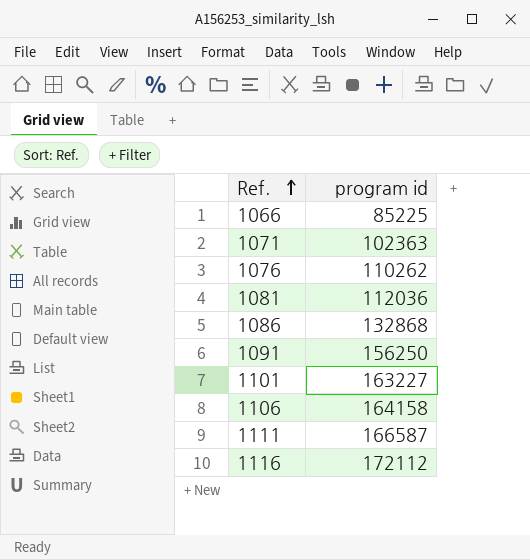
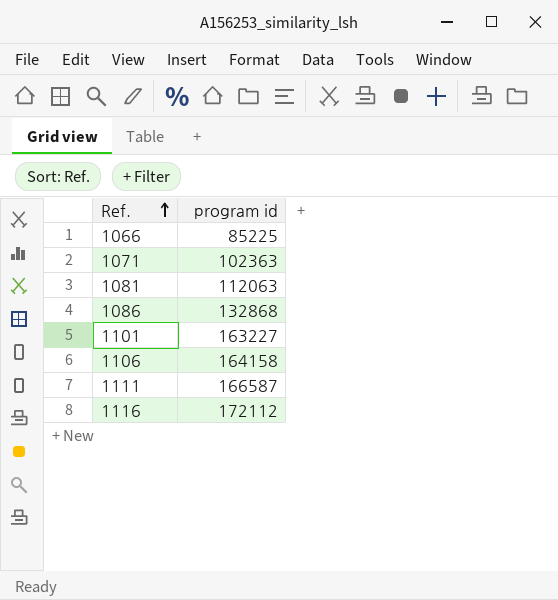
row 1076: 110262 -> none
row 1091: 156250 -> none
1081 | program id: 112036 -> 112063

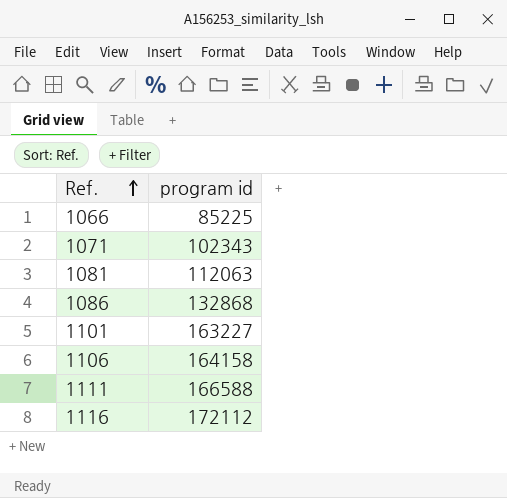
1071 | program id: 102363 -> 102343
1111 | program id: 166587 -> 166588

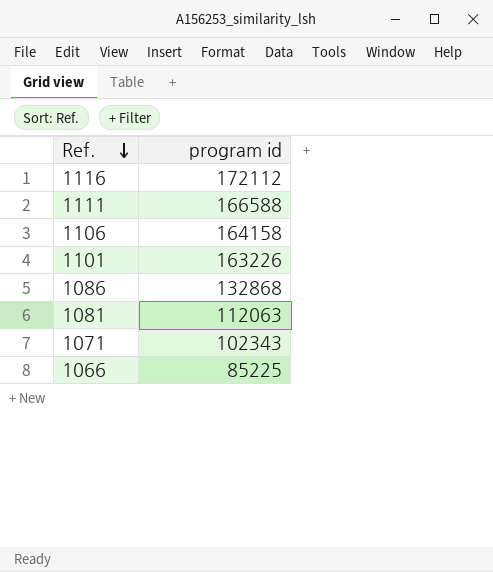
row order: Ref. ascending -> Ref. descending
1101 | program id: 163227 -> 163226

